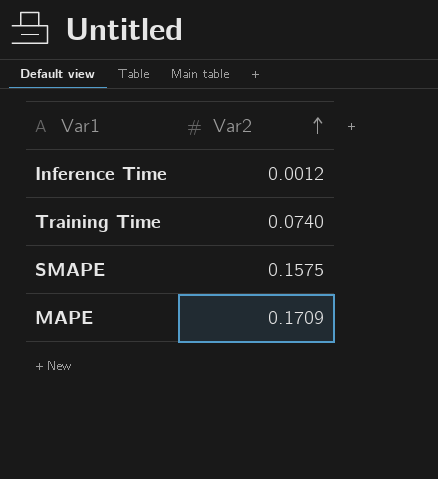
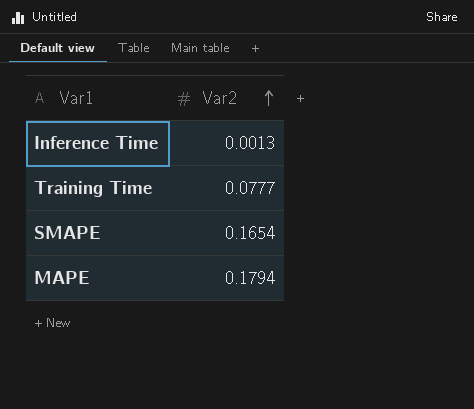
Inference Time | Var2: 0.0012 -> 0.0013
Training Time | Var2: 0.0740 -> 0.0777
SMAPE | Var2: 0.1575 -> 0.1654
MAPE | Var2: 0.1709 -> 0.1794

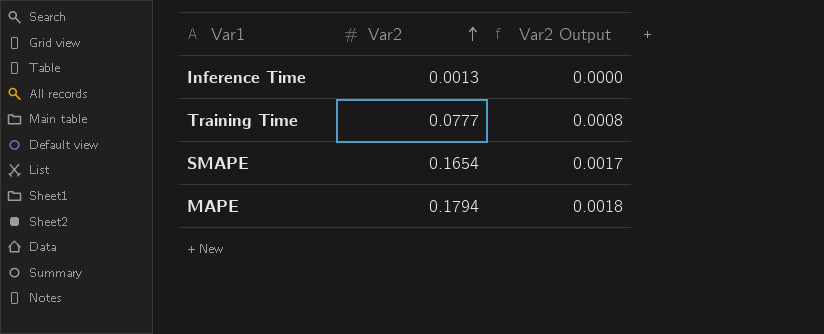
column Var2 Output | formula: none -> [Var2] * 0.01

